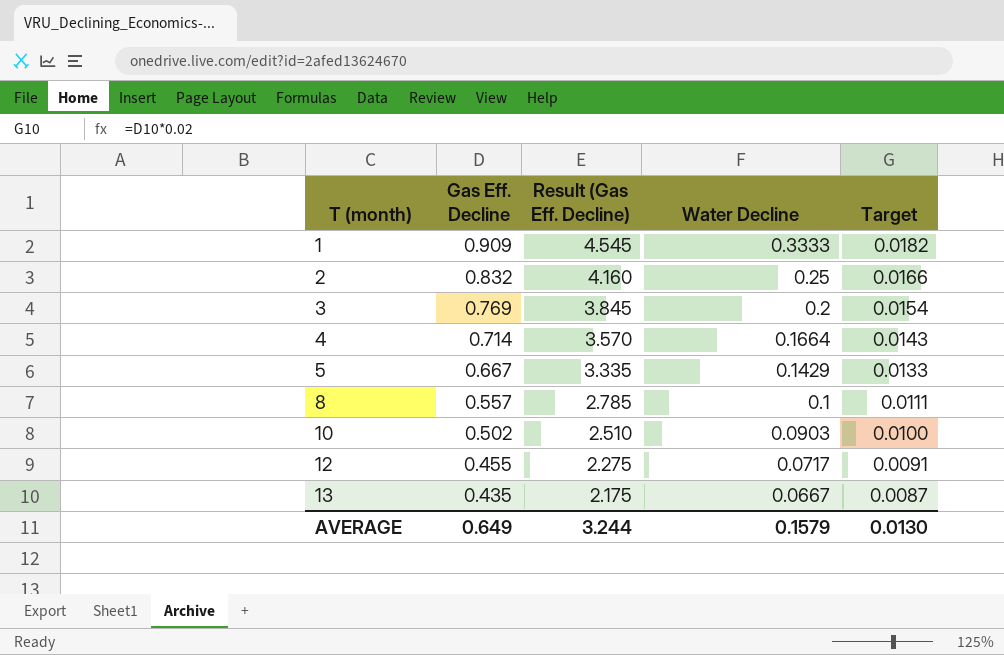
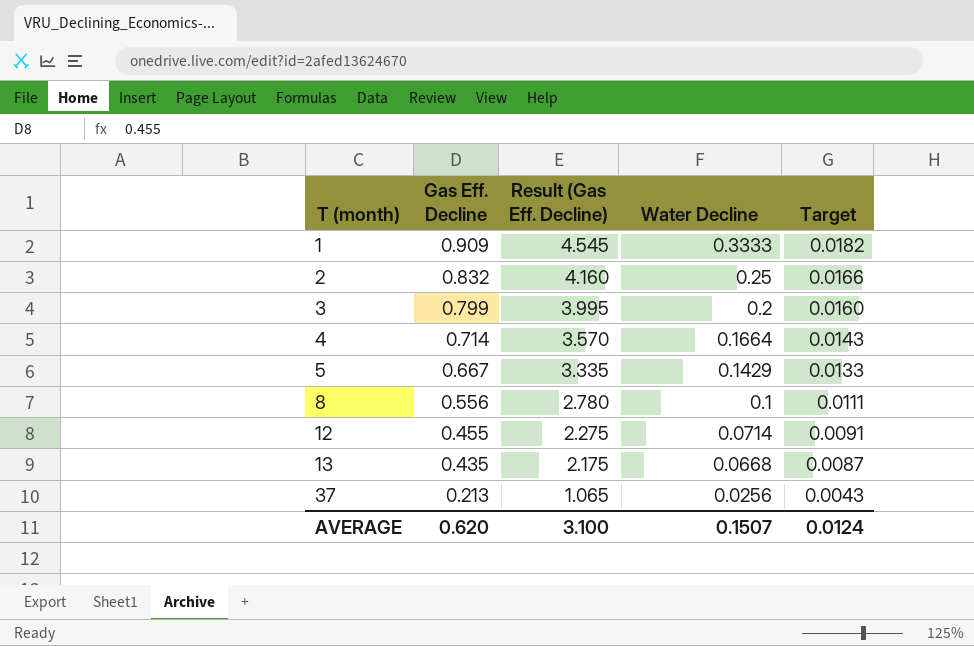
row 10: 0.502 | 2.510 | 0.0903 | 0.0100 -> none
3 | Gas Eff. Decline: 0.769 -> 0.799
3 | Result (Gas Eff. Decline): 3.845 -> 3.995
3 | Target: 0.0154 -> 0.0160
8 | Gas Eff. Decline: 0.557 -> 0.556
8 | Result (Gas Eff. Decline): 2.785 -> 2.780
12 | Water Decline: 0.0717 -> 0.0714
13 | Water Decline: 0.0667 -> 0.0668
row 37: none -> 0.213 | 1.065 | 0.0256 | 0.0043
AVERAGE | Gas Eff. Decline: 0.649 -> 0.620
AVERAGE | Result (Gas Eff. Decline): 3.244 -> 3.100
AVERAGE | Water Decline: 0.1579 -> 0.1507
AVERAGE | Target: 0.0130 -> 0.0124

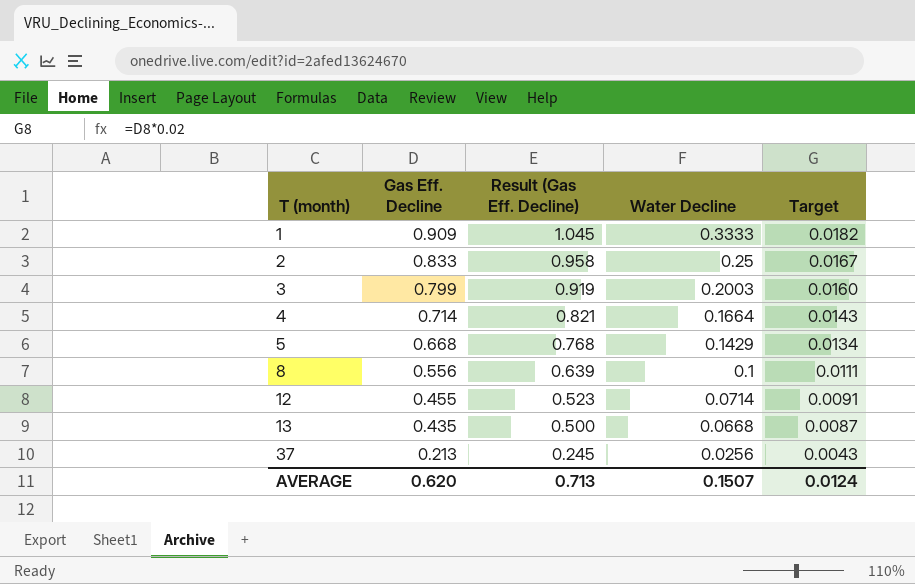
column Result (Gas Eff. Decline) | formula: [Gas Eff. Decline] * 5 -> [Gas Eff. Decline] * 1.15
2 | Gas Eff. Decline: 0.832 -> 0.833
2 | Target: 0.0166 -> 0.0167
3 | Water Decline: 0.2 -> 0.2003
5 | Gas Eff. Decline: 0.667 -> 0.668
5 | Target: 0.0133 -> 0.0134
AVERAGE | Result (Gas Eff. Decline): 3.100 -> 0.713

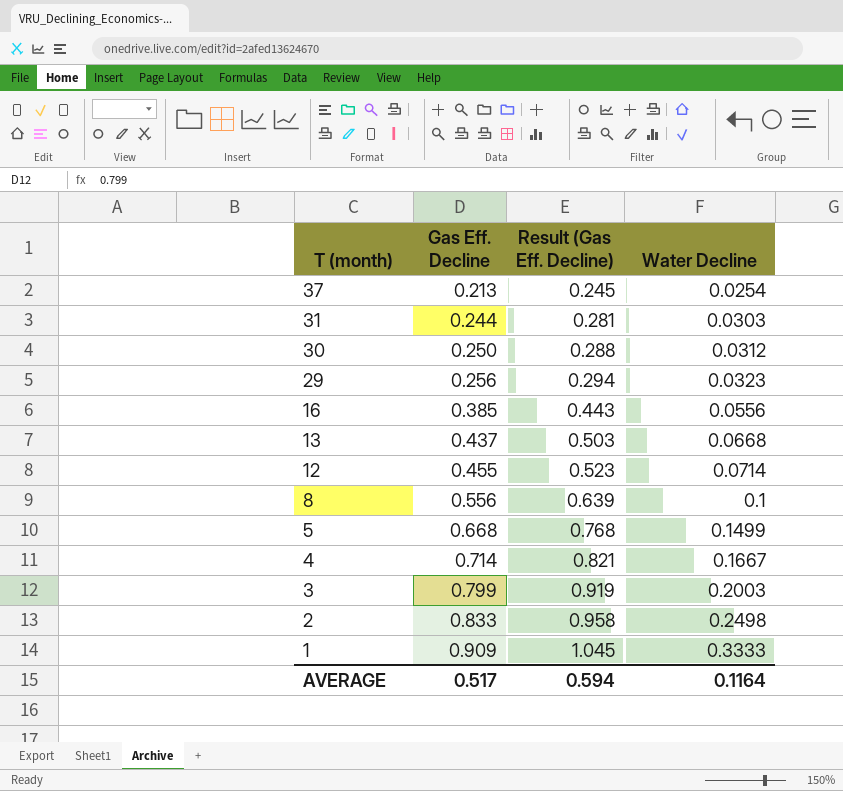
row order: T (month) ascending -> T (month) descending
column Target | formula: [Gas Eff. Decline] * 0.02 -> none
37 | Water Decline: 0.0256 -> 0.0254
row 31: none -> 0.244 | 0.281 | 0.0303
row 30: none -> 0.250 | 0.288 | 0.0312
row 29: none -> 0.256 | 0.294 | 0.0323
row 16: none -> 0.385 | 0.443 | 0.0556
13 | Gas Eff. Decline: 0.435 -> 0.437
13 | Result (Gas Eff. Decline): 0.500 -> 0.503
5 | Water Decline: 0.1429 -> 0.1499
4 | Water Decline: 0.1664 -> 0.1667
2 | Water Decline: 0.25 -> 0.2498
AVERAGE | Gas Eff. Decline: 0.620 -> 0.517
AVERAGE | Result (Gas Eff. Decline): 0.713 -> 0.594
AVERAGE | Water Decline: 0.1507 -> 0.1164

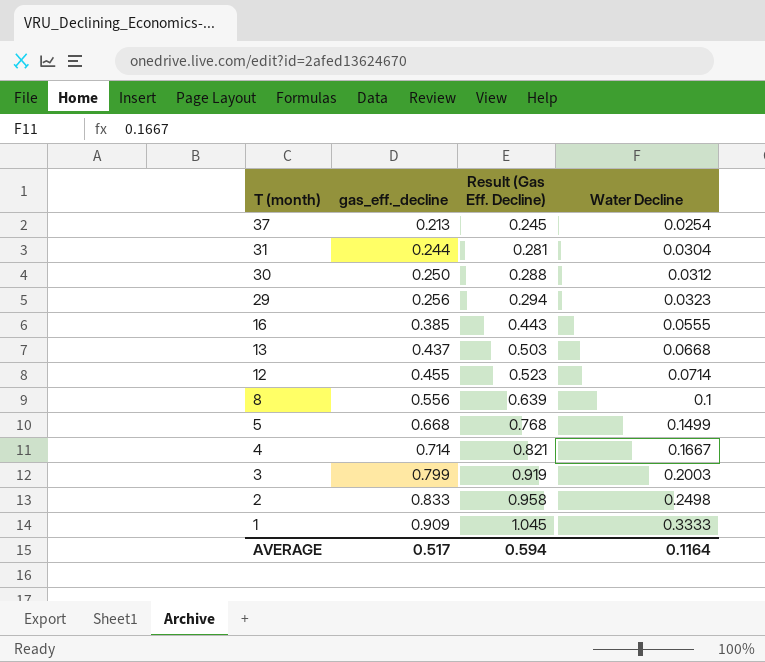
column name: Gas Eff. Decline -> gas_eff._decline
31 | Water Decline: 0.0303 -> 0.0304
16 | Water Decline: 0.0556 -> 0.0555

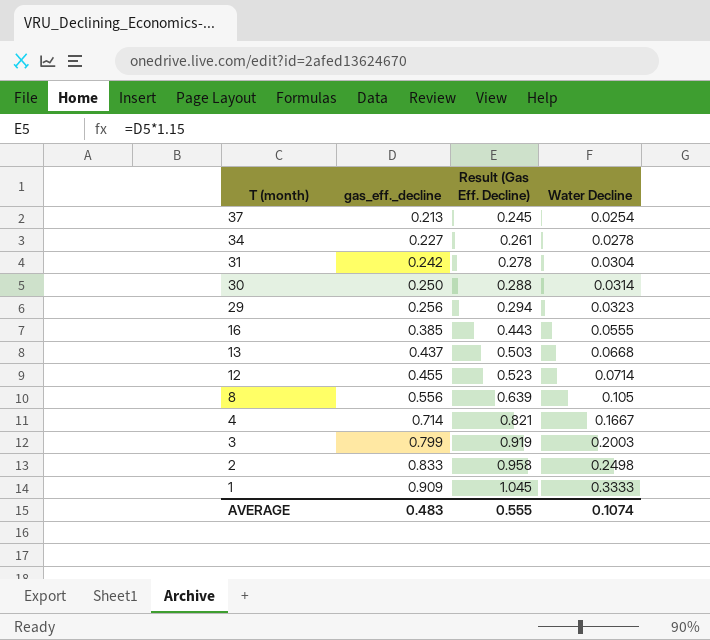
row 5: 0.668 | 0.768 | 0.1499 -> none
row 34: none -> 0.227 | 0.261 | 0.0278
31 | gas_eff._decline: 0.244 -> 0.242
31 | Result (Gas Eff. Decline): 0.281 -> 0.278
30 | Water Decline: 0.0312 -> 0.0314
8 | Water Decline: 0.1 -> 0.105
AVERAGE | gas_eff._decline: 0.517 -> 0.483
AVERAGE | Result (Gas Eff. Decline): 0.594 -> 0.555
AVERAGE | Water Decline: 0.1164 -> 0.1074

